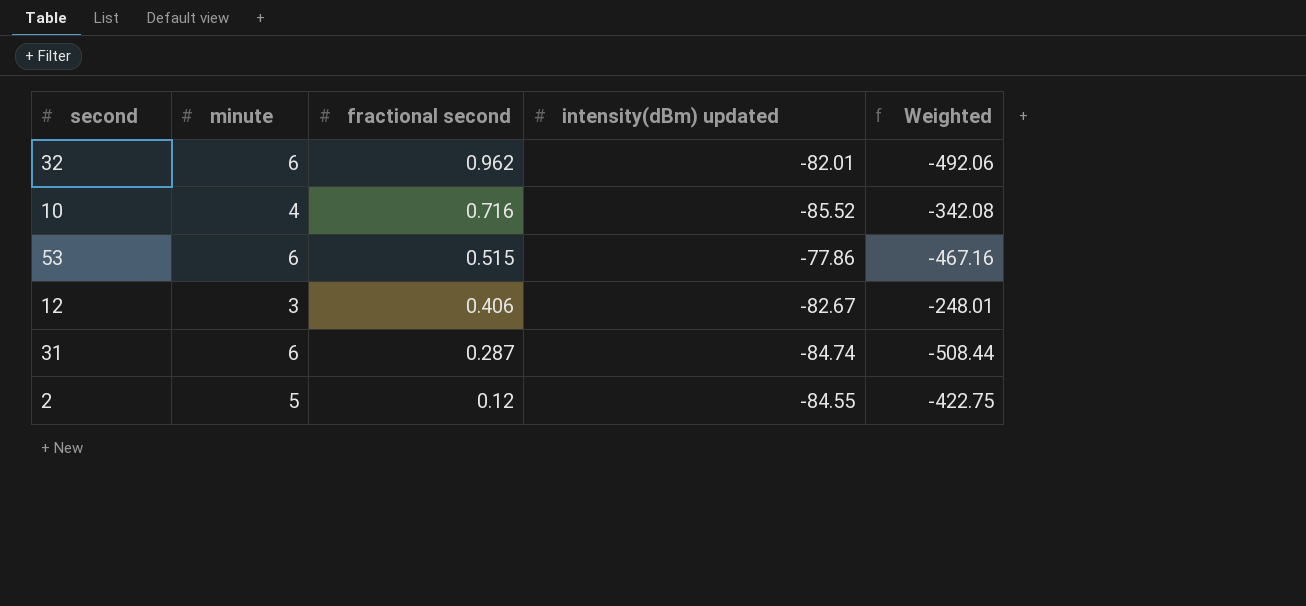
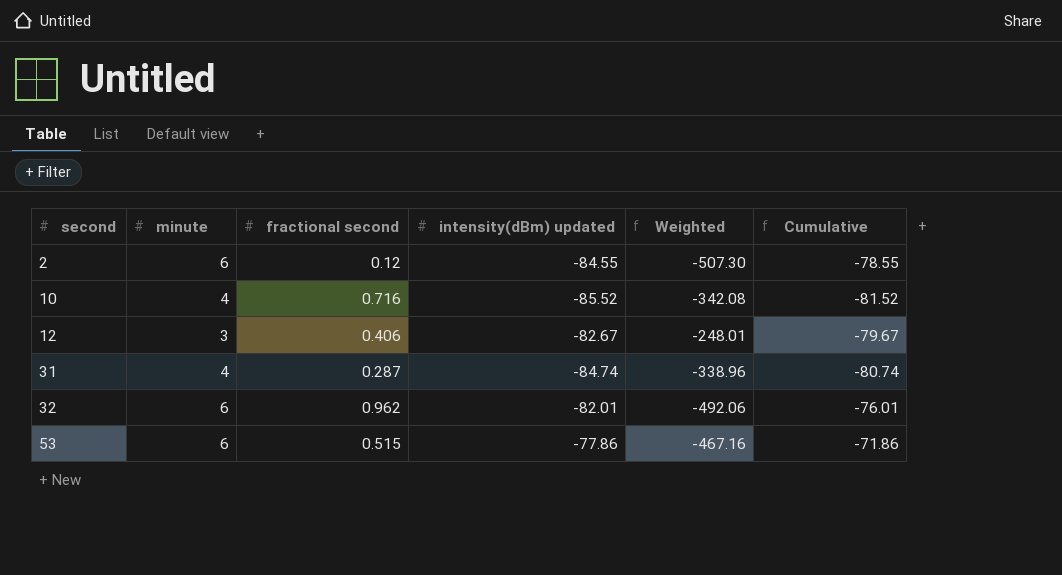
row order: fractional second descending -> second ascending
column Cumulative | formula: none -> [minute] + [intensity(dBm) updated]
2 | minute: 5 -> 6
2 | Weighted: -422.75 -> -507.30
31 | minute: 6 -> 4
31 | Weighted: -508.44 -> -338.96

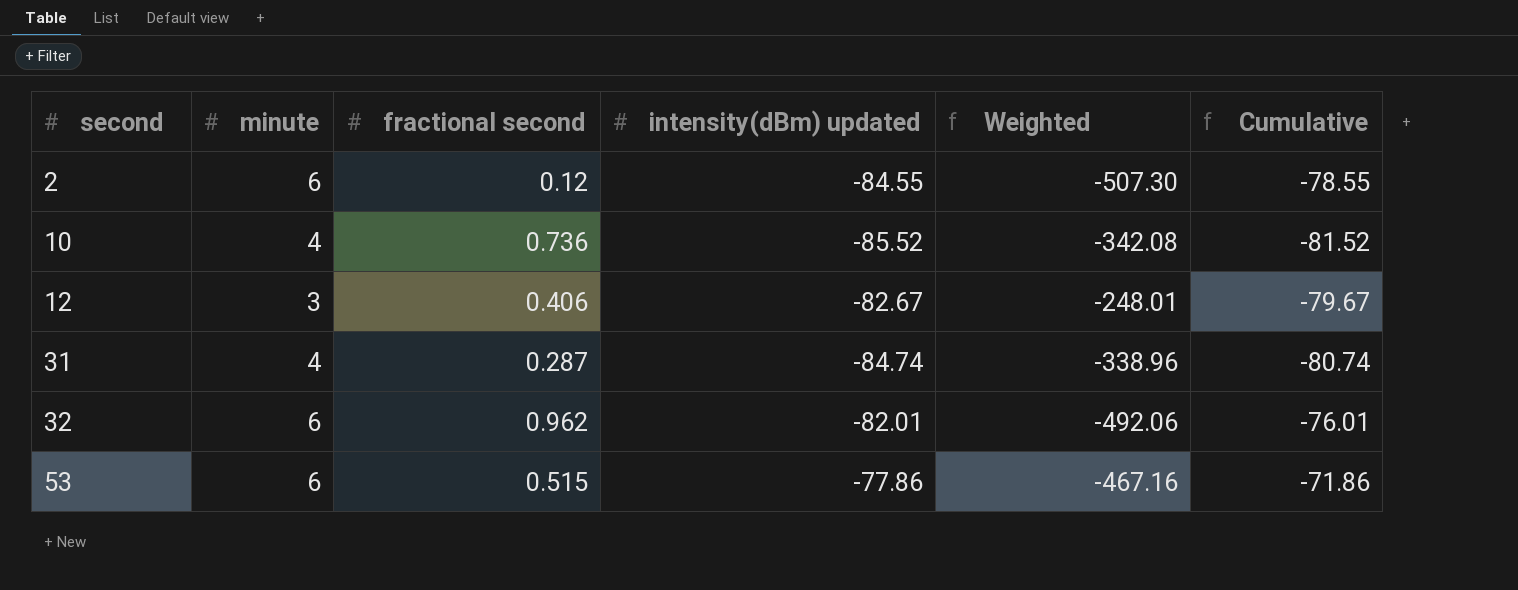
10 | fractional second: 0.716 -> 0.736

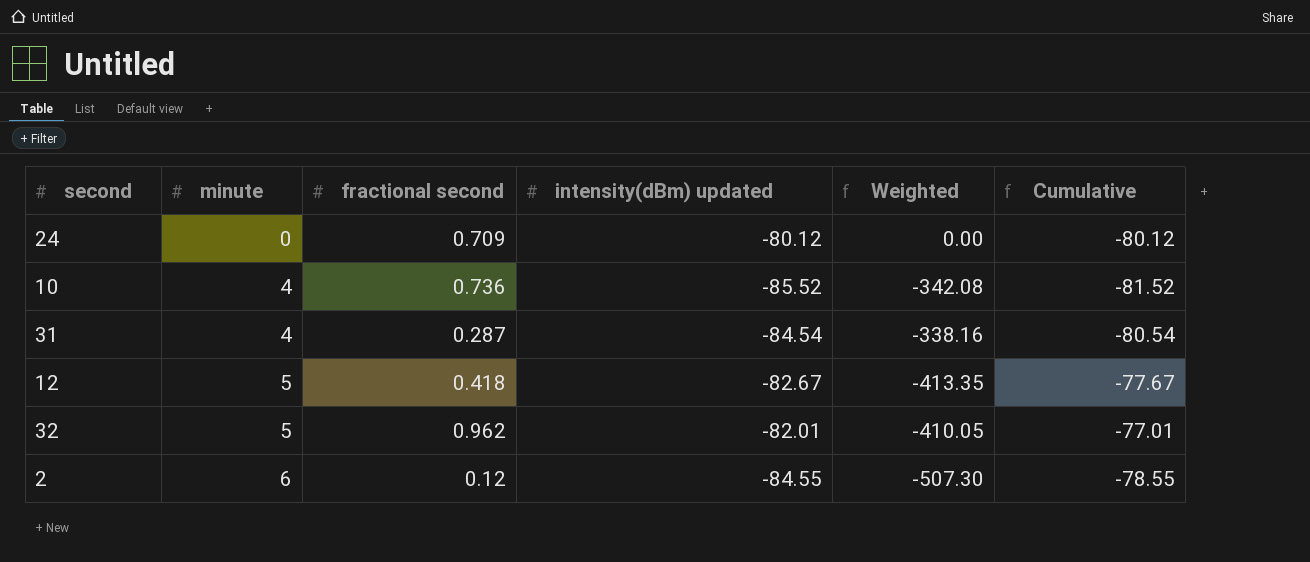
row order: second ascending -> minute ascending
row 53: 6 | 0.515 | -77.86 | -467.16 | -71.86 -> none
row 24: none -> 0 | 0.709 | -80.12 | 0.00 | -80.12
31 | intensity(dBm) updated: -84.74 -> -84.54
31 | Weighted: -338.96 -> -338.16
31 | Cumulative: -80.74 -> -80.54
12 | minute: 3 -> 5
12 | fractional second: 0.406 -> 0.418
12 | Weighted: -248.01 -> -413.35
12 | Cumulative: -79.67 -> -77.67
32 | minute: 6 -> 5
32 | Weighted: -492.06 -> -410.05
32 | Cumulative: -76.01 -> -77.01

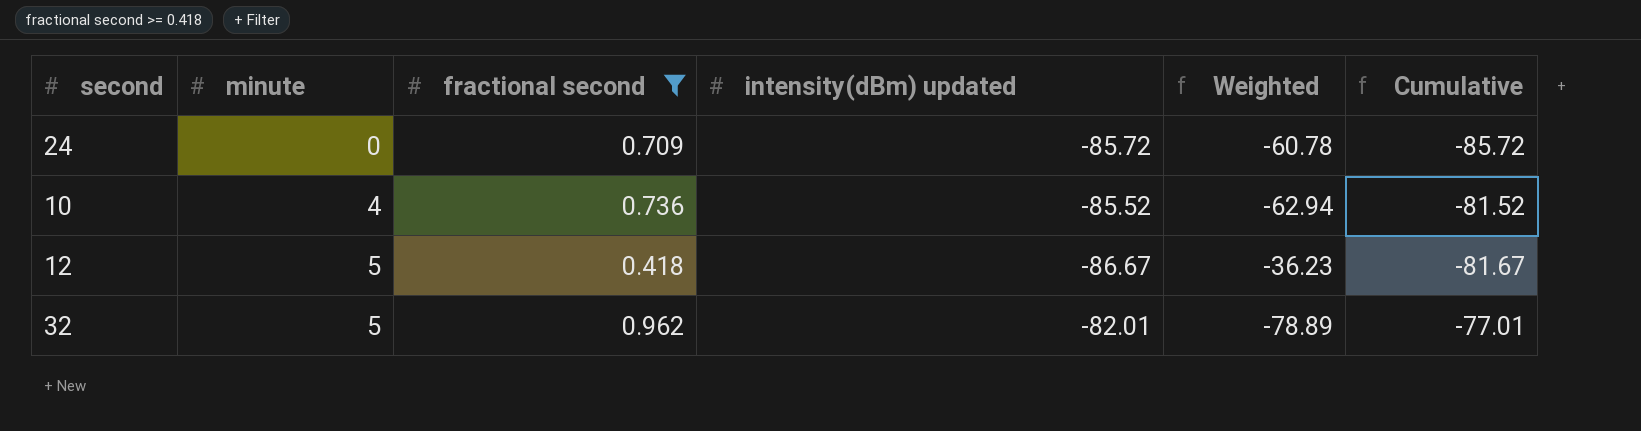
filter: none -> fractional second >= 0.418
column Weighted | formula: [minute] * [intensity(dBm) updated] -> [fractional second] * [intensity(dBm) updated]
24 | intensity(dBm) updated: -80.12 -> -85.72
24 | Cumulative: -80.12 -> -85.72
12 | intensity(dBm) updated: -82.67 -> -86.67
12 | Cumulative: -77.67 -> -81.67

